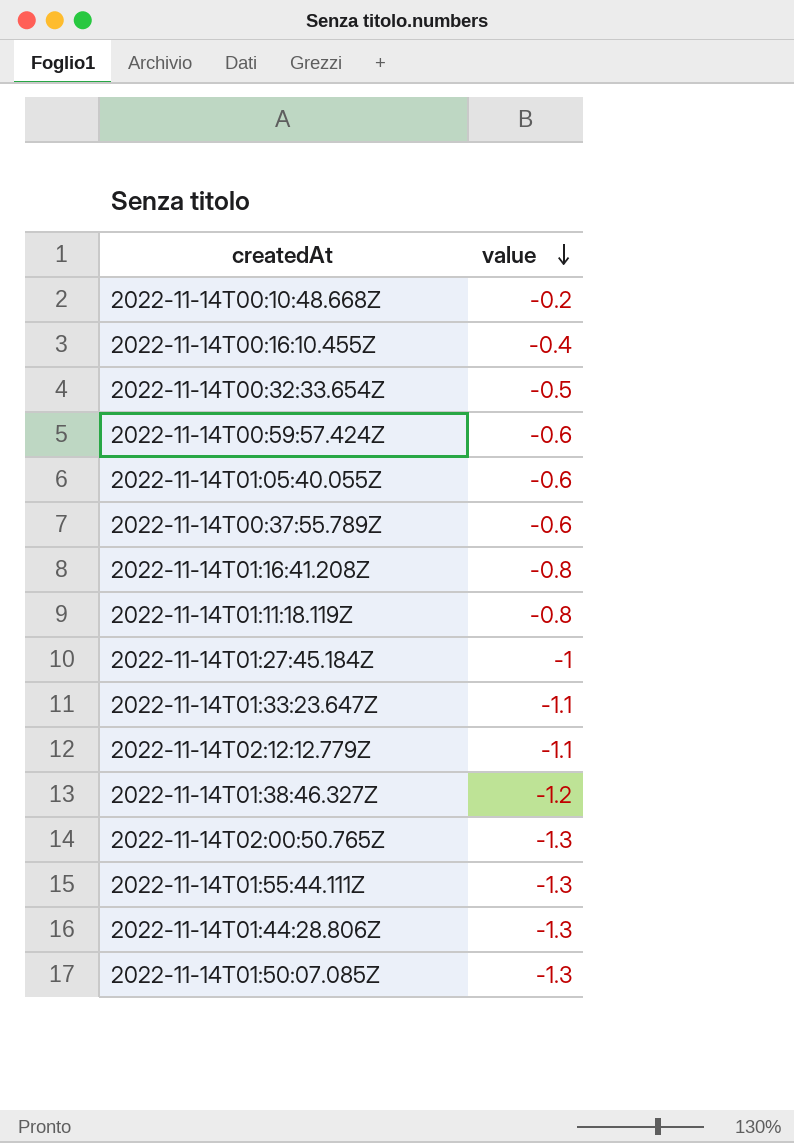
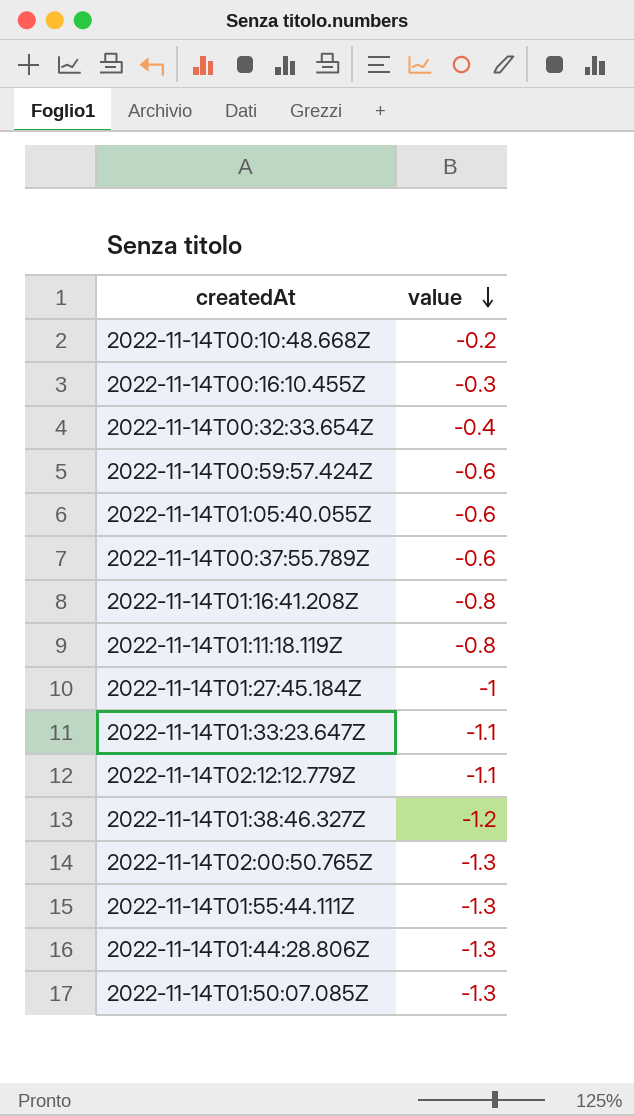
2022-11-14T00:16:10.455Z | value: -0.4 -> -0.3
2022-11-14T00:32:33.654Z | value: -0.5 -> -0.4

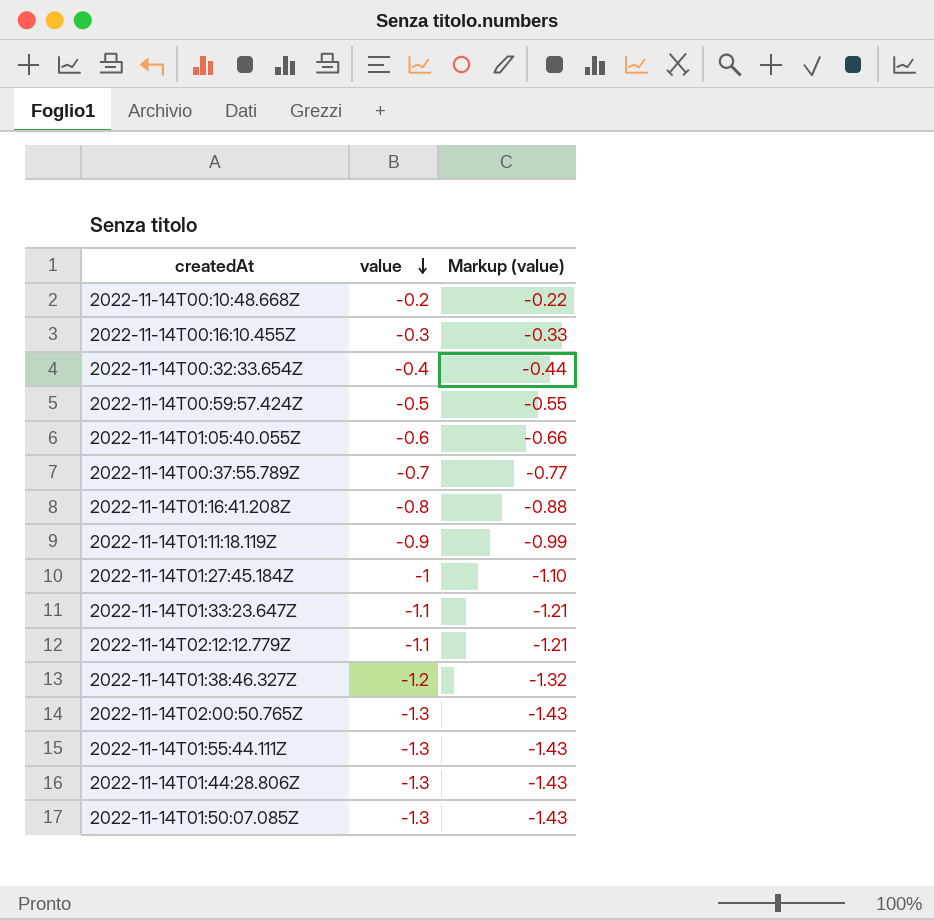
column Markup (value) | formula: none -> [value] * 1.1
2022-11-14T00:59:57.424Z | value: -0.6 -> -0.5
2022-11-14T00:37:55.789Z | value: -0.6 -> -0.7
2022-11-14T01:11:18.119Z | value: -0.8 -> -0.9

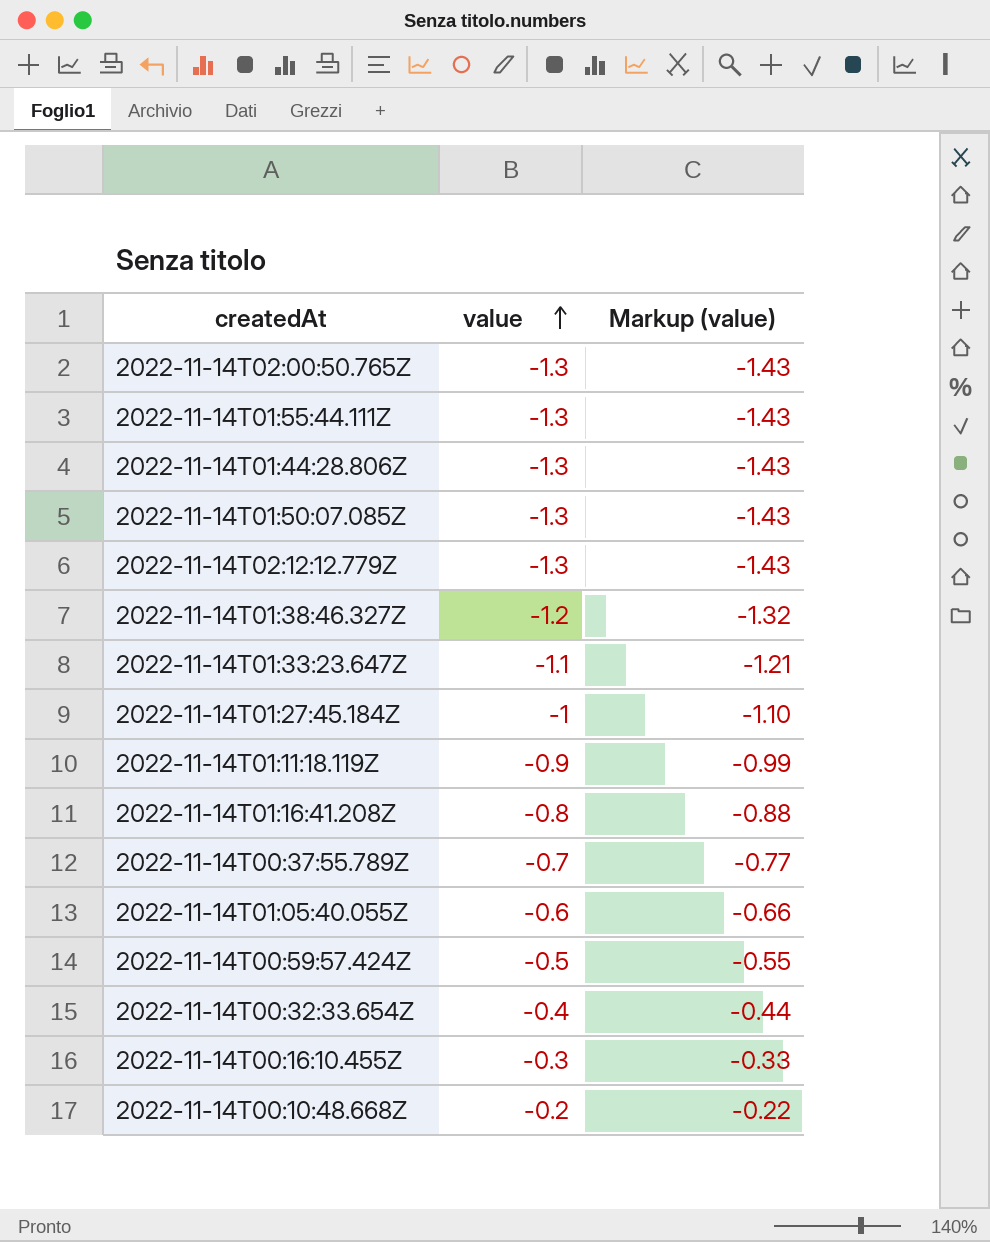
row order: value descending -> value ascending
2022-11-14T02:12:12.779Z | value: -1.1 -> -1.3
2022-11-14T02:12:12.779Z | Markup (value): -1.21 -> -1.43

